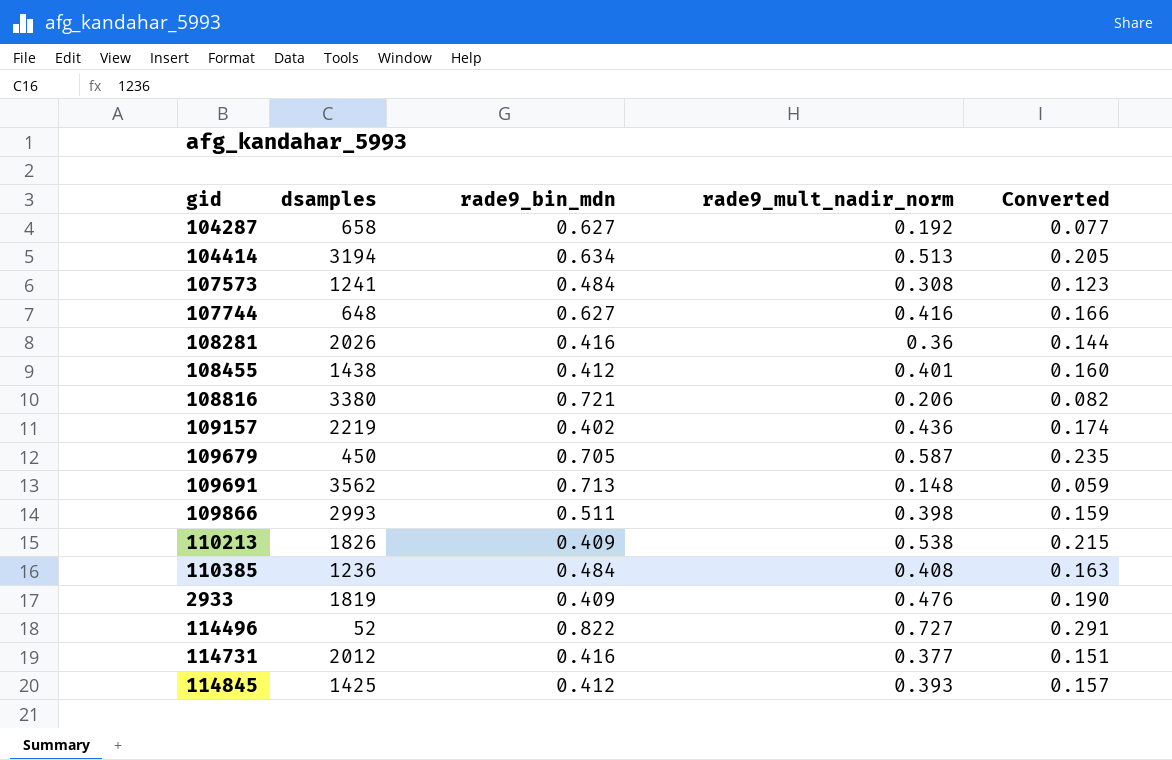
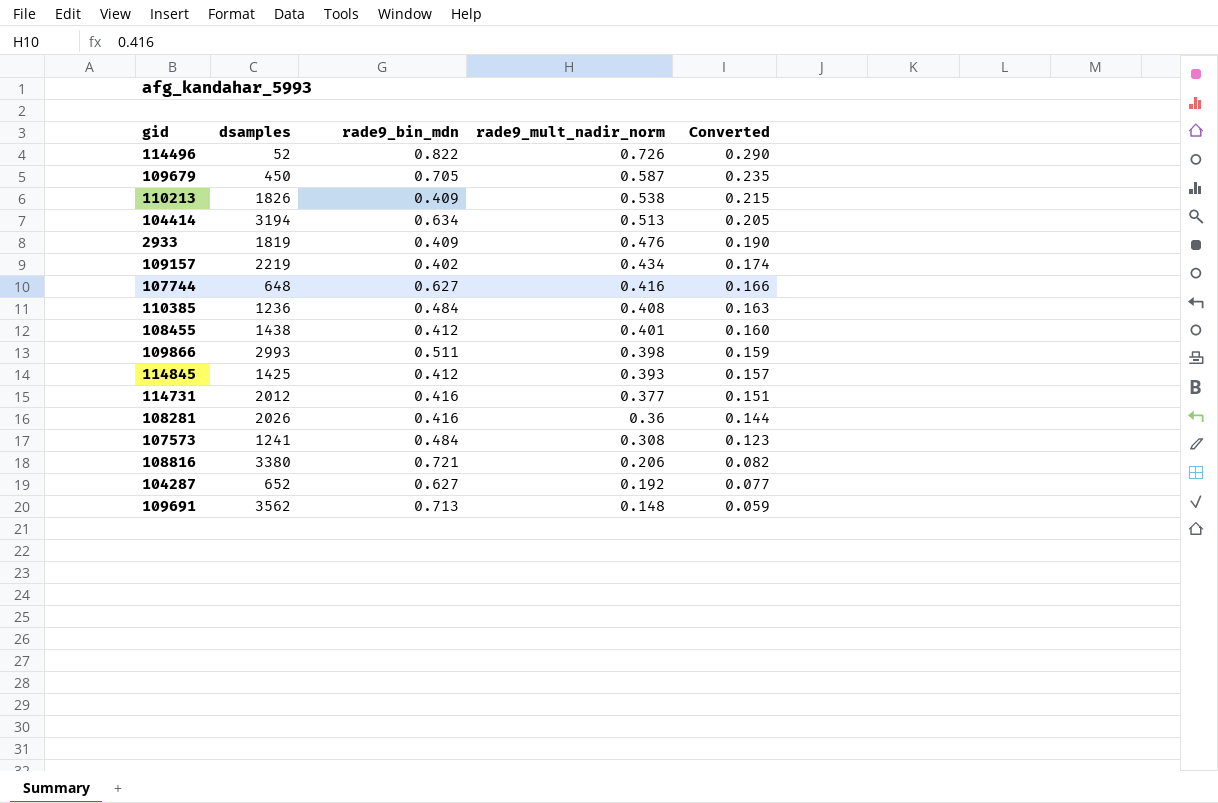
row order: none -> rade9_mult_nadir_norm descending
114496 | rade9_mult_nadir_norm: 0.727 -> 0.726
114496 | Converted: 0.291 -> 0.290
109157 | rade9_mult_nadir_norm: 0.436 -> 0.434
104287 | dsamples: 658 -> 652

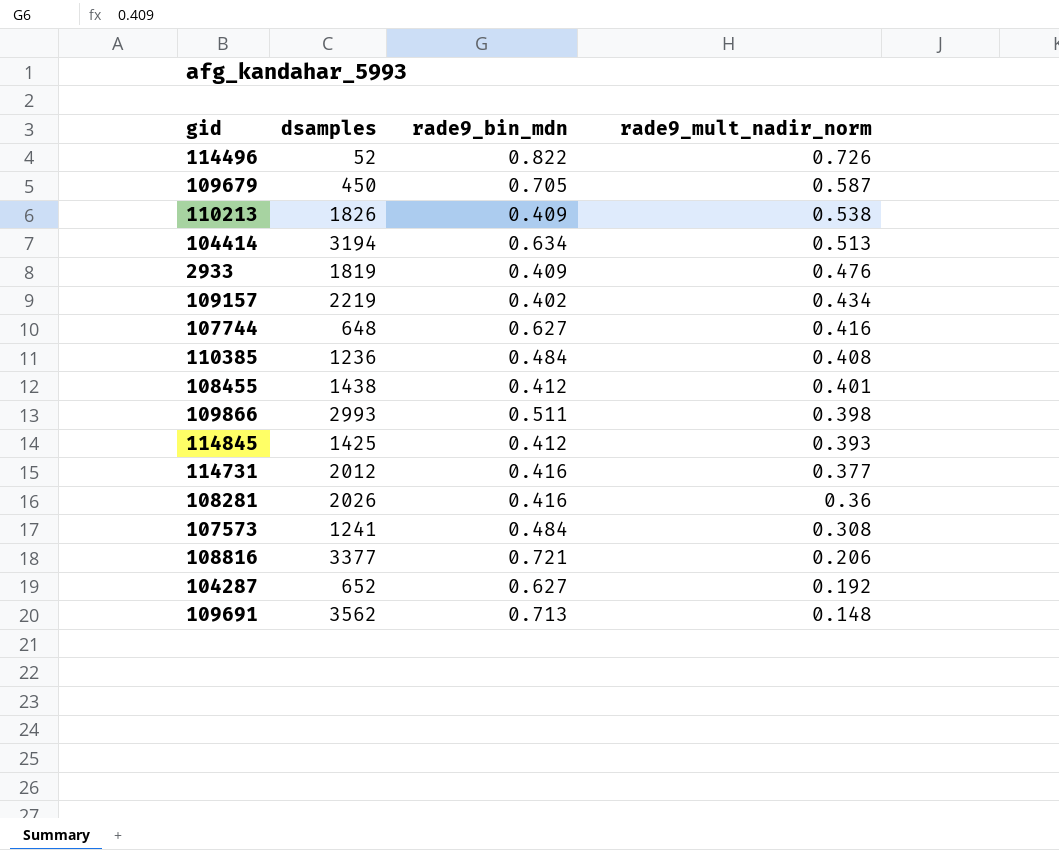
column Converted | formula: [rade9_mult_nadir_norm] * 0.4 -> none
108816 | dsamples: 3380 -> 3377

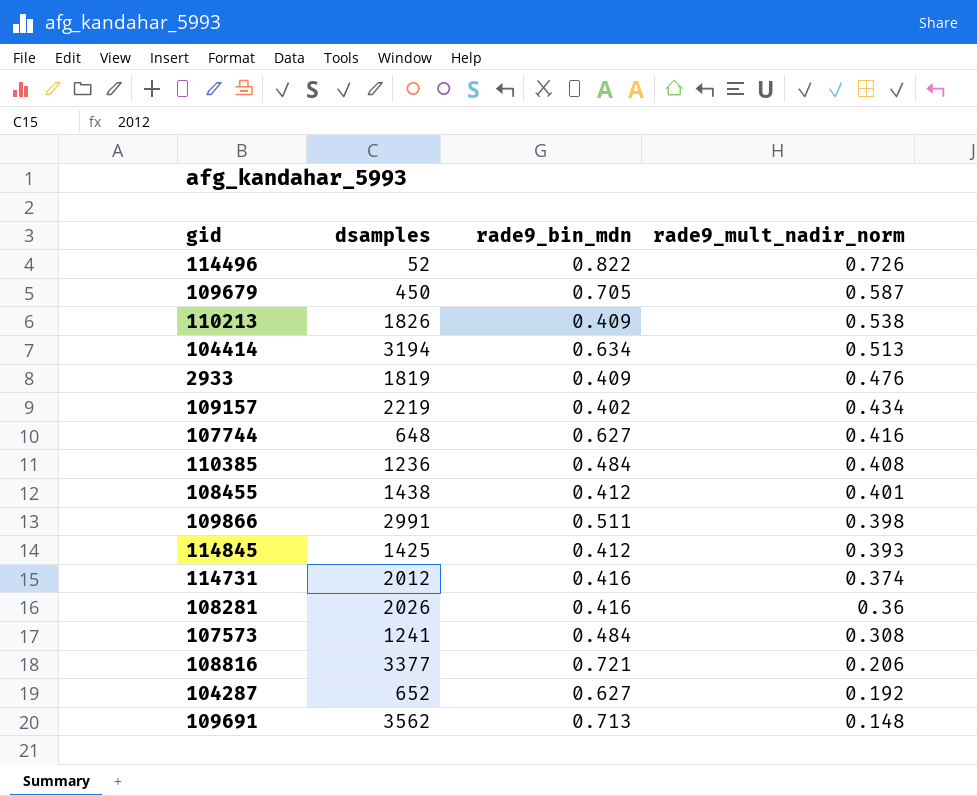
109866 | dsamples: 2993 -> 2991
114731 | rade9_mult_nadir_norm: 0.377 -> 0.374

